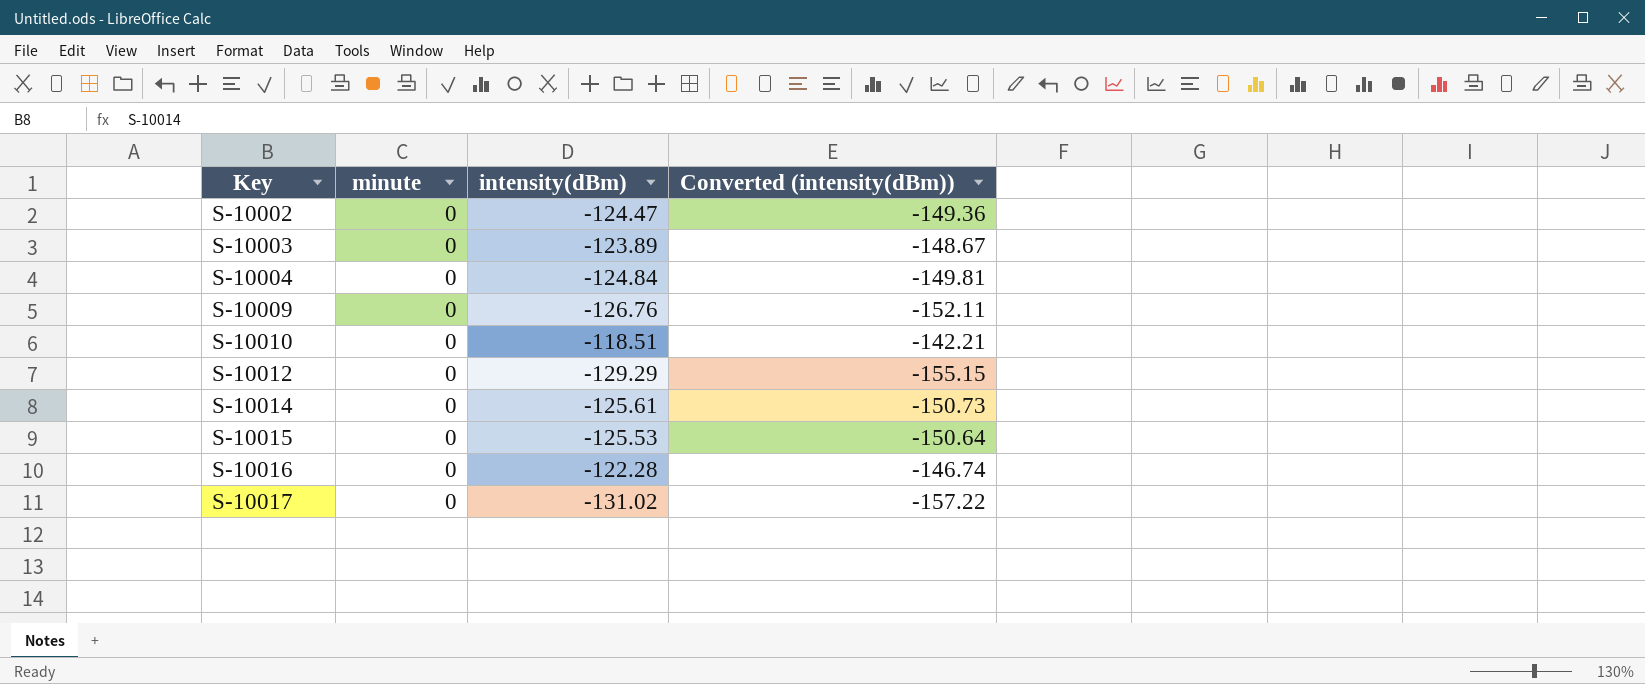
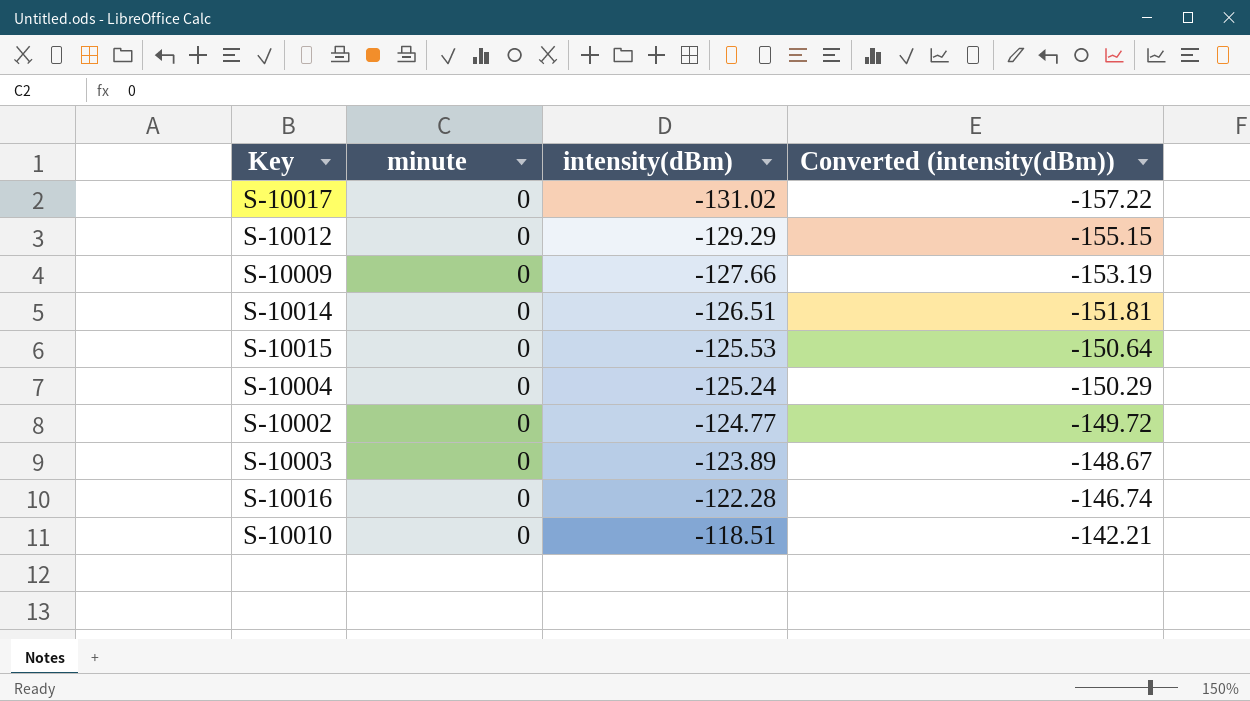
row order: Key ascending -> intensity(dBm) ascending
S-10009 | intensity(dBm): -126.76 -> -127.66
S-10009 | Converted (intensity(dBm)): -152.11 -> -153.19
S-10014 | intensity(dBm): -125.61 -> -126.51
S-10014 | Converted (intensity(dBm)): -150.73 -> -151.81
S-10004 | intensity(dBm): -124.84 -> -125.24
S-10004 | Converted (intensity(dBm)): -149.81 -> -150.29
S-10002 | intensity(dBm): -124.47 -> -124.77
S-10002 | Converted (intensity(dBm)): -149.36 -> -149.72

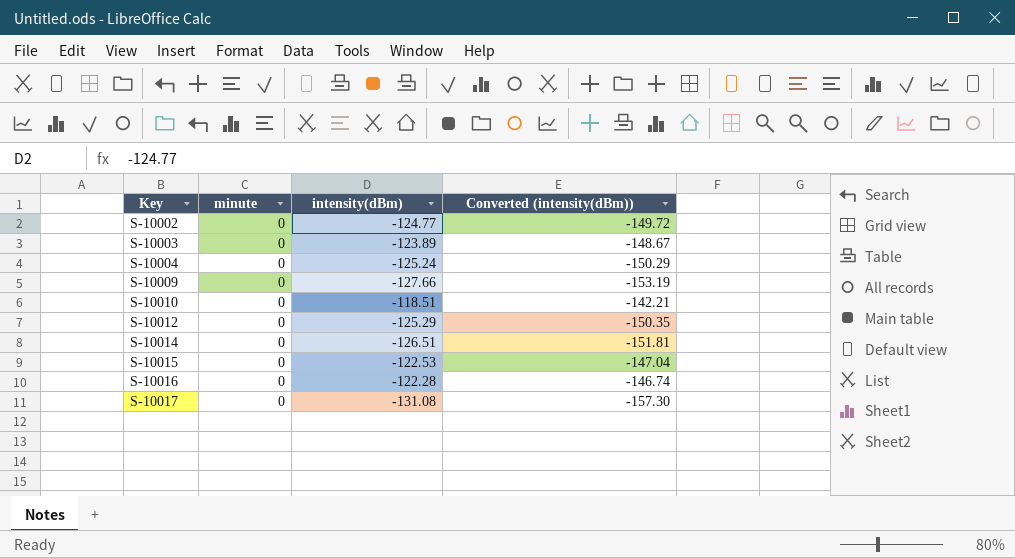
row order: intensity(dBm) ascending -> Key ascending
S-10012 | intensity(dBm): -129.29 -> -125.29
S-10012 | Converted (intensity(dBm)): -155.15 -> -150.35
S-10015 | intensity(dBm): -125.53 -> -122.53
S-10015 | Converted (intensity(dBm)): -150.64 -> -147.04
S-10017 | intensity(dBm): -131.02 -> -131.08
S-10017 | Converted (intensity(dBm)): -157.22 -> -157.30

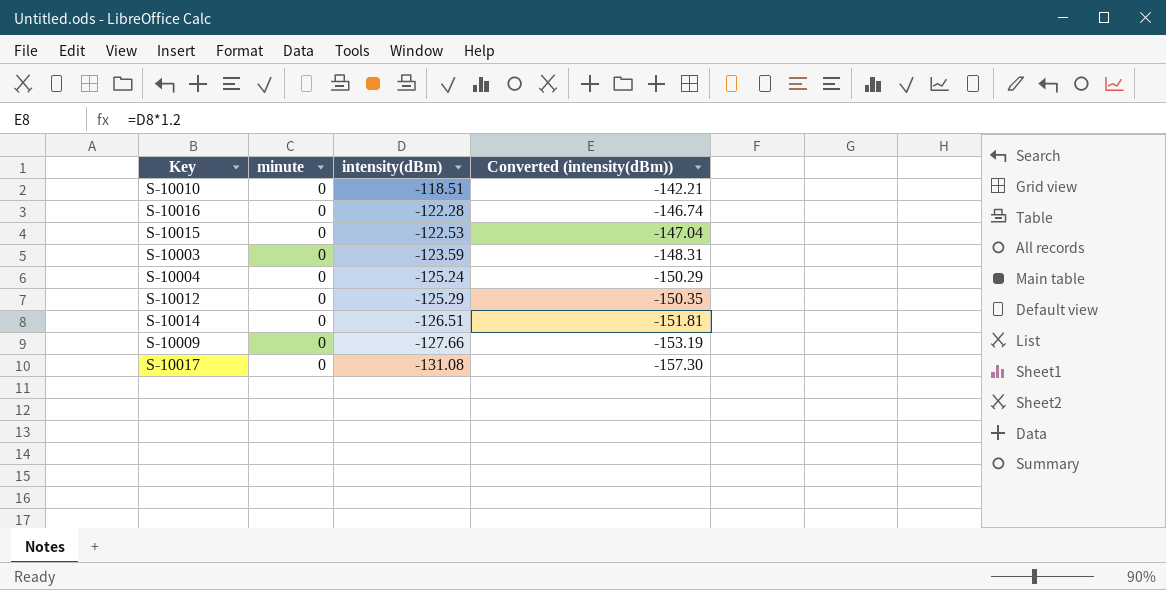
row order: Key ascending -> intensity(dBm) descending
row S-10002: 0 | -124.77 | -149.72 -> none
S-10003 | intensity(dBm): -123.89 -> -123.59
S-10003 | Converted (intensity(dBm)): -148.67 -> -148.31

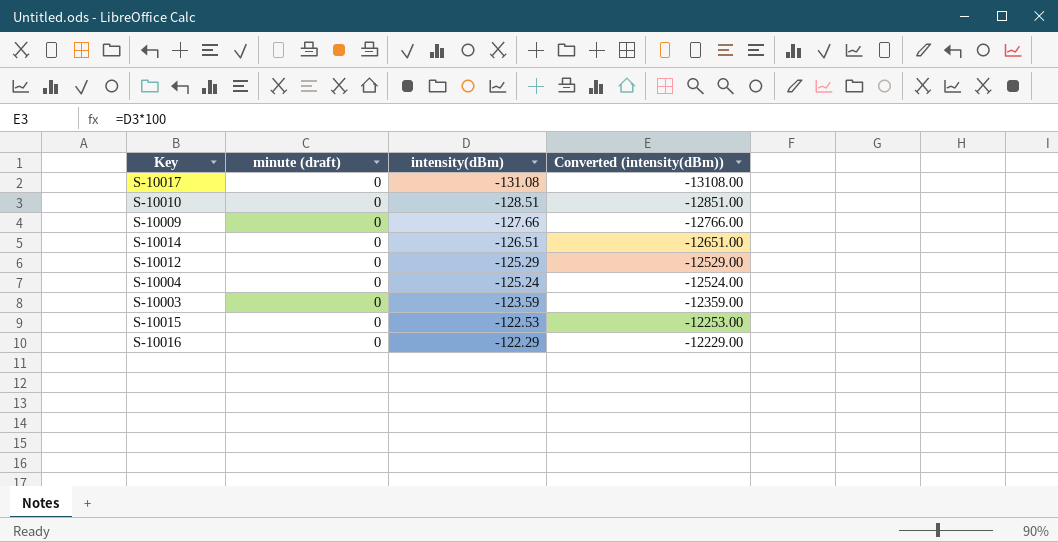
row order: intensity(dBm) descending -> intensity(dBm) ascending
column name: minute -> minute (draft)
column Converted (intensity(dBm)) | formula: [intensity(dBm)] * 1.2 -> [intensity(dBm)] * 100
S-10010 | intensity(dBm): -118.51 -> -128.51
S-10016 | intensity(dBm): -122.28 -> -122.29

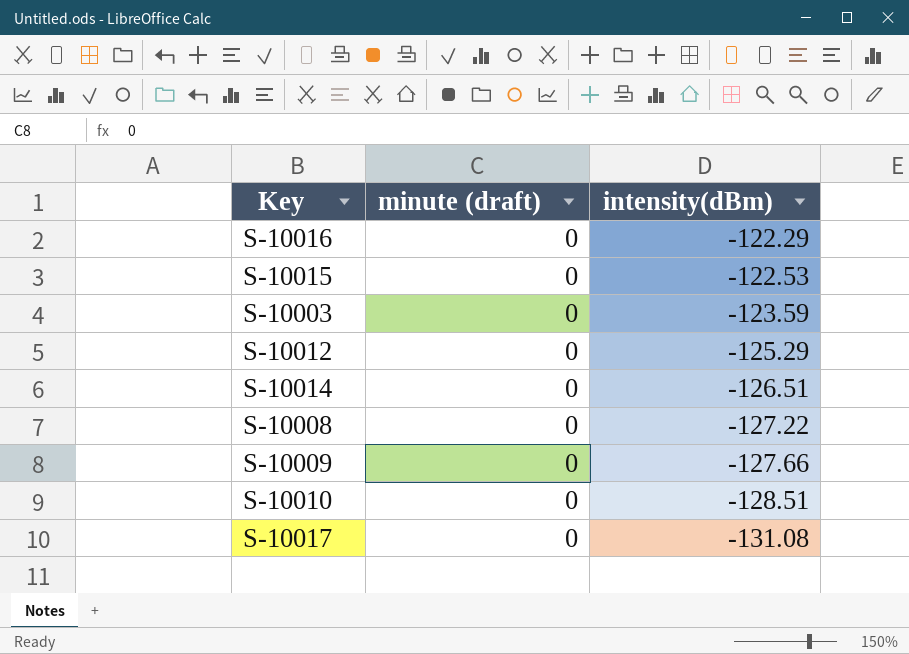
row order: intensity(dBm) ascending -> intensity(dBm) descending
column Converted (intensity(dBm)) | formula: [intensity(dBm)] * 100 -> none
row S-10004: 0 | -125.24 | -12524.00 -> none
row S-10008: none -> 0 | -127.22

